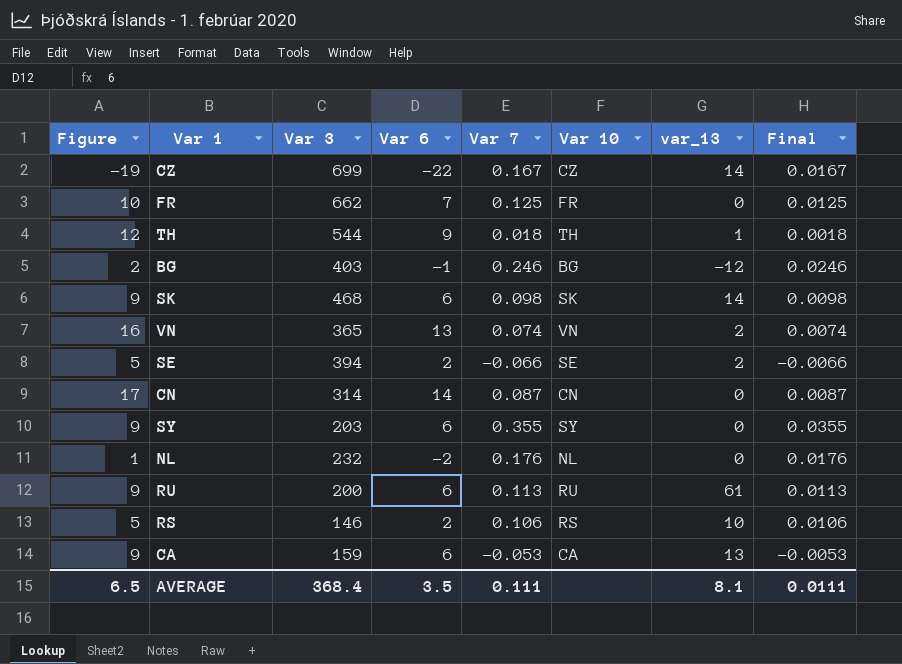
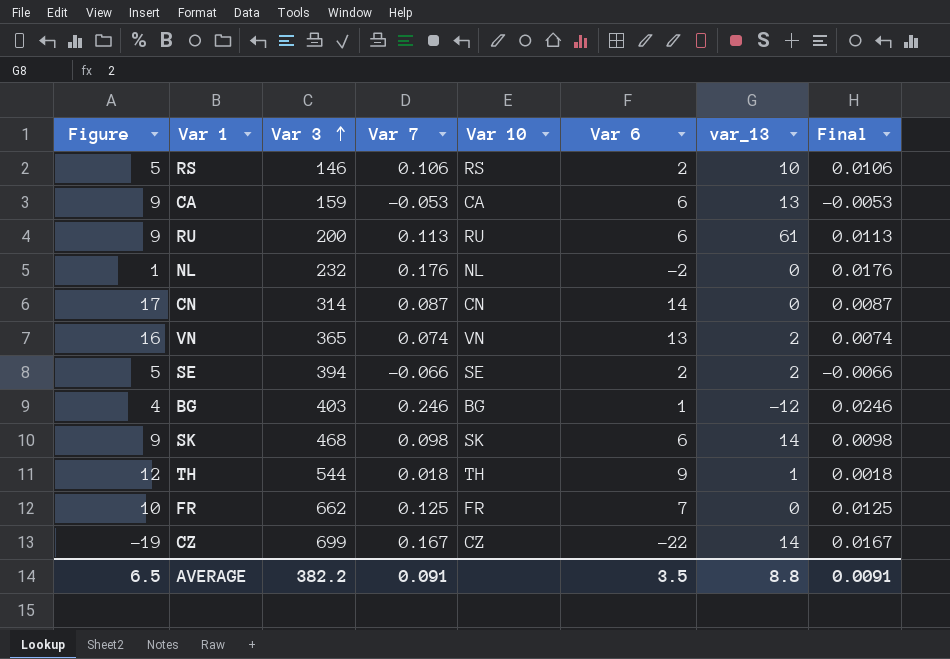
row order: none -> Var 3 ascending
column Var 6 | position: 4 -> 6
row SY: 9 | 203 | 6 | 0.355 | SY | 0 | 0.0355 -> none
BG | Figure: 2 -> 4
BG | Var 6: -1 -> 1
AVERAGE | Var 3: 368.4 -> 382.2
AVERAGE | Var 7: 0.111 -> 0.091
AVERAGE | var_13: 8.1 -> 8.8
AVERAGE | Final: 0.0111 -> 0.0091

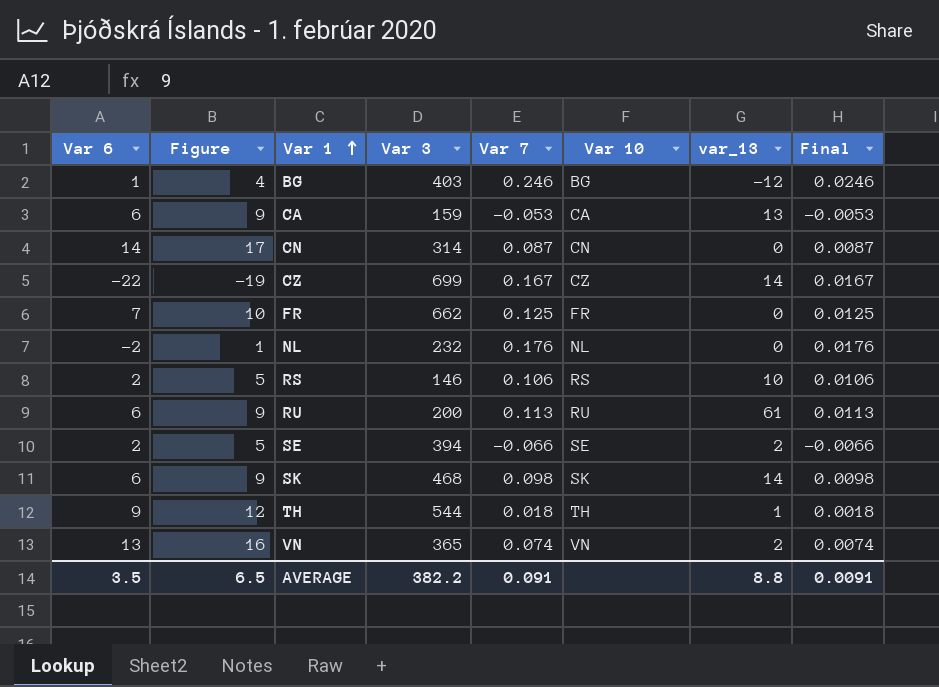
row order: Var 3 ascending -> Var 1 ascending
column Var 6 | position: 6 -> 1

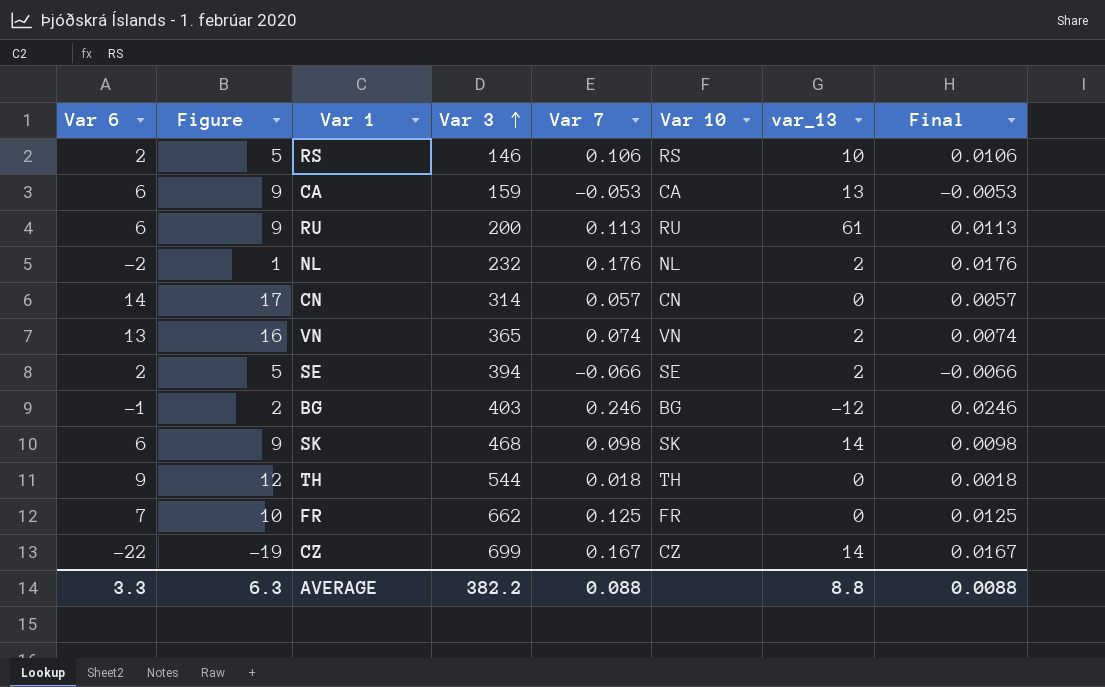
row order: Var 1 ascending -> Var 3 ascending
NL | var_13: 0 -> 2
CN | Var 7: 0.087 -> 0.057
CN | Final: 0.0087 -> 0.0057
BG | Var 6: 1 -> -1
BG | Figure: 4 -> 2
TH | var_13: 1 -> 0
AVERAGE | Var 6: 3.5 -> 3.3
AVERAGE | Figure: 6.5 -> 6.3
AVERAGE | Var 7: 0.091 -> 0.088
AVERAGE | Final: 0.0091 -> 0.0088

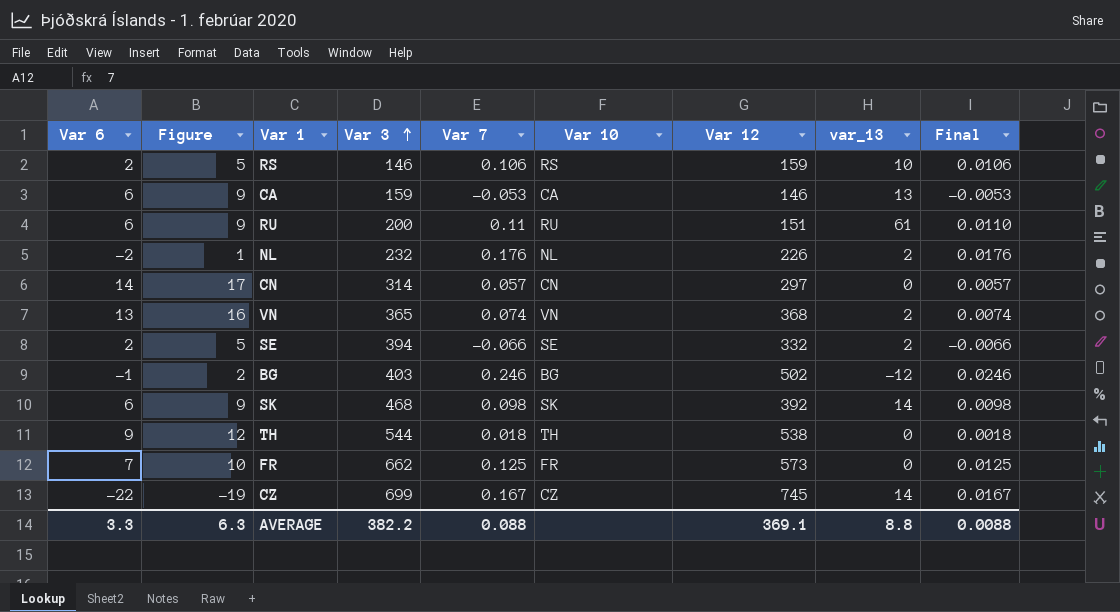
column Var 12 | position: none -> 7
RU | Var 7: 0.113 -> 0.11
RU | Final: 0.0113 -> 0.0110

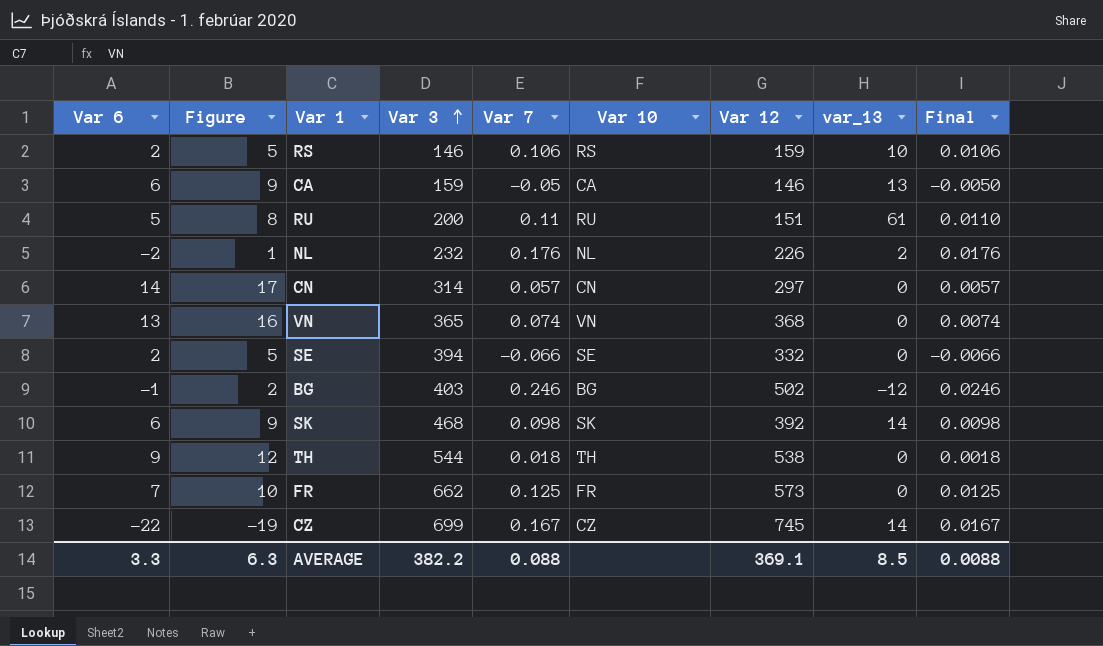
CA | Var 7: -0.053 -> -0.05
CA | Final: -0.0053 -> -0.0050
RU | Var 6: 6 -> 5
RU | Figure: 9 -> 8
VN | var_13: 2 -> 0
SE | var_13: 2 -> 0
AVERAGE | var_13: 8.8 -> 8.5

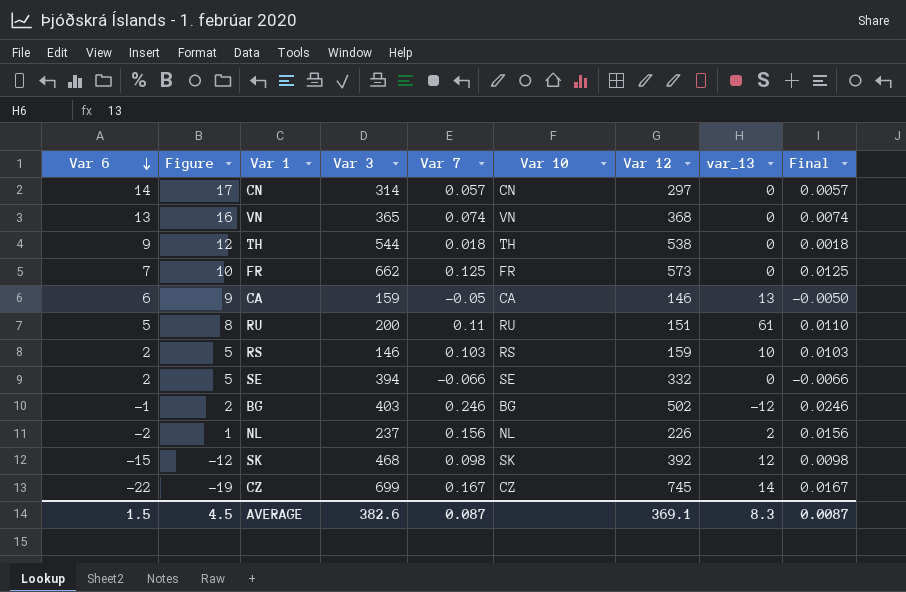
row order: Var 3 ascending -> Var 6 descending
RS | Var 7: 0.106 -> 0.103
RS | Final: 0.0106 -> 0.0103
NL | Var 3: 232 -> 237
NL | Var 7: 0.176 -> 0.156
NL | Final: 0.0176 -> 0.0156
SK | Var 6: 6 -> -15
SK | Figure: 9 -> -12
SK | var_13: 14 -> 12
AVERAGE | Var 6: 3.3 -> 1.5
AVERAGE | Figure: 6.3 -> 4.5
AVERAGE | Var 3: 382.2 -> 382.6
AVERAGE | Var 7: 0.088 -> 0.087
AVERAGE | var_13: 8.5 -> 8.3
AVERAGE | Final: 0.0088 -> 0.0087

